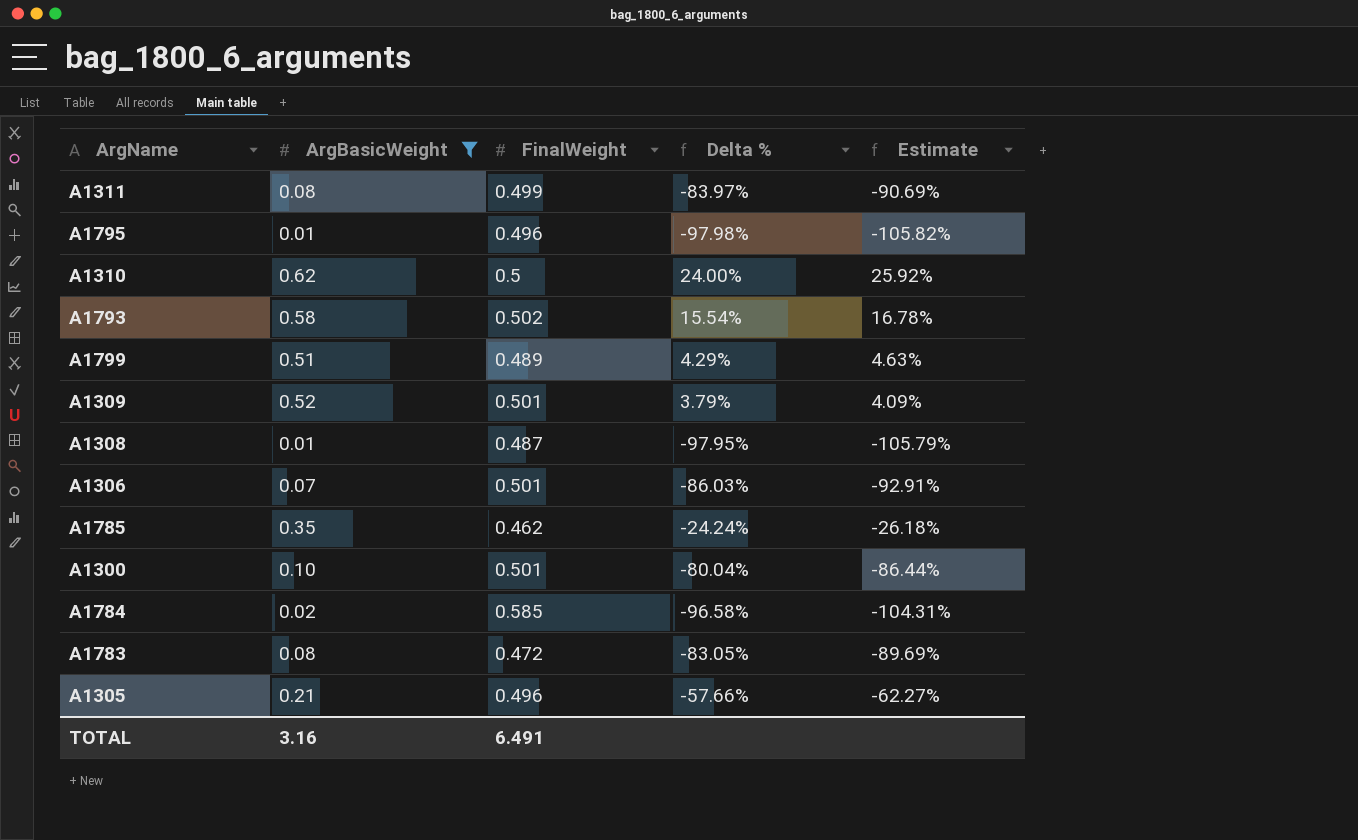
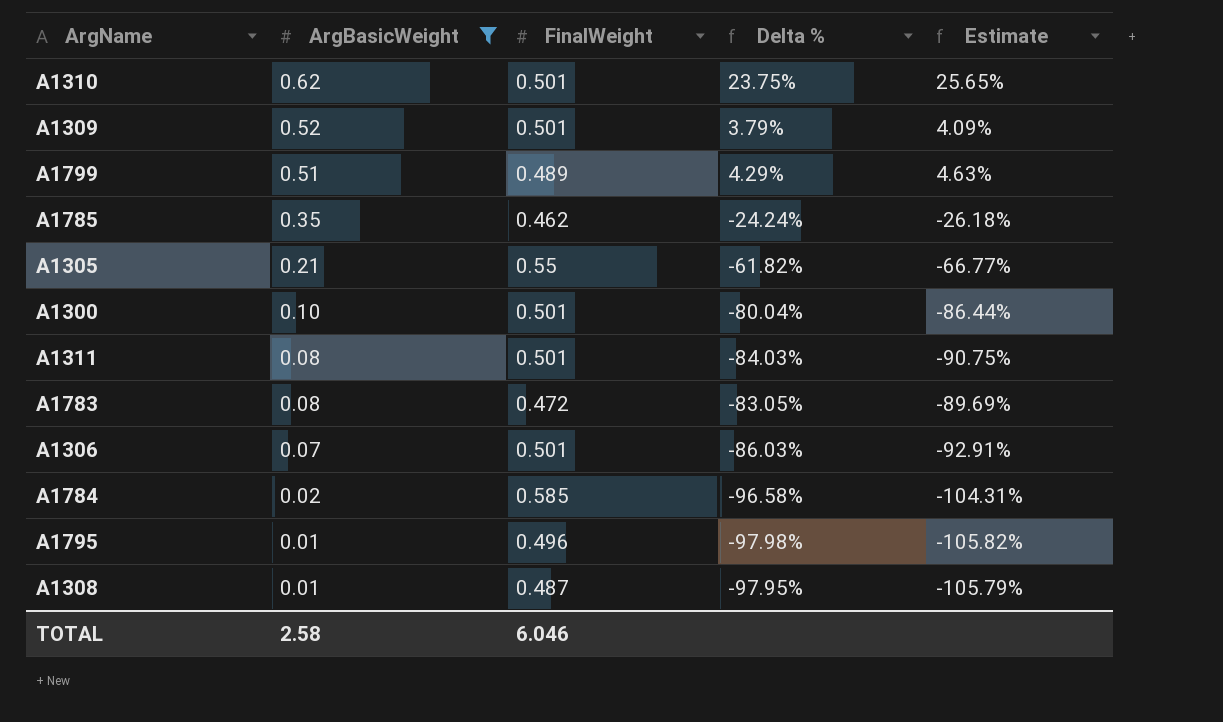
row order: none -> ArgBasicWeight descending
row A1793: 0.58 | 0.502 | 15.54% | 16.78% -> none
A1310 | FinalWeight: 0.5 -> 0.501
A1310 | Delta %: 24.00% -> 23.75%
A1310 | Estimate: 25.92% -> 25.65%
A1305 | FinalWeight: 0.496 -> 0.55
A1305 | Delta %: -57.66% -> -61.82%
A1305 | Estimate: -62.27% -> -66.77%
A1311 | FinalWeight: 0.499 -> 0.501
A1311 | Delta %: -83.97% -> -84.03%
A1311 | Estimate: -90.69% -> -90.75%
TOTAL | ArgBasicWeight: 3.16 -> 2.58
TOTAL | FinalWeight: 6.491 -> 6.046

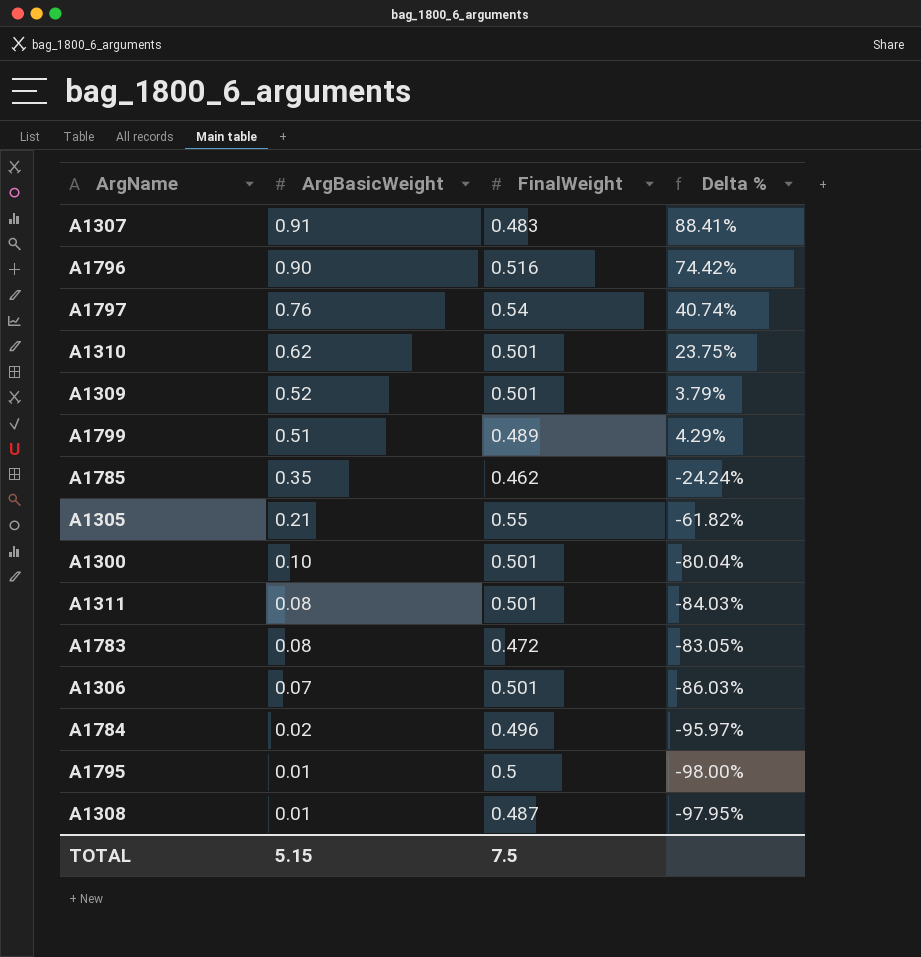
filter: ArgBasicWeight <= 0.62 -> none
column Estimate | formula: [Delta %] * 1.08 -> none
A1784 | FinalWeight: 0.585 -> 0.496
A1784 | Delta %: -96.58% -> -95.97%
A1795 | FinalWeight: 0.496 -> 0.5
A1795 | Delta %: -97.98% -> -98.00%
TOTAL | ArgBasicWeight: 2.58 -> 5.15
TOTAL | FinalWeight: 6.046 -> 7.5

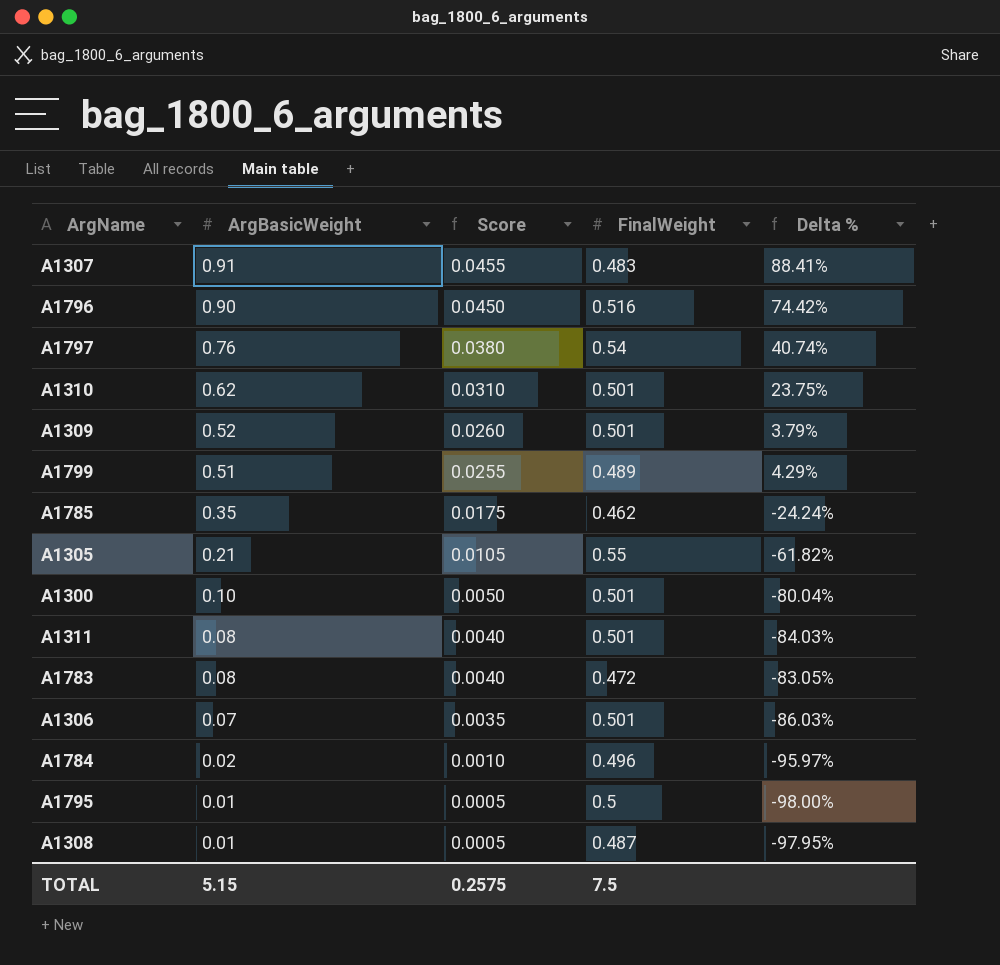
column Score | formula: none -> [ArgBasicWeight] * 0.05

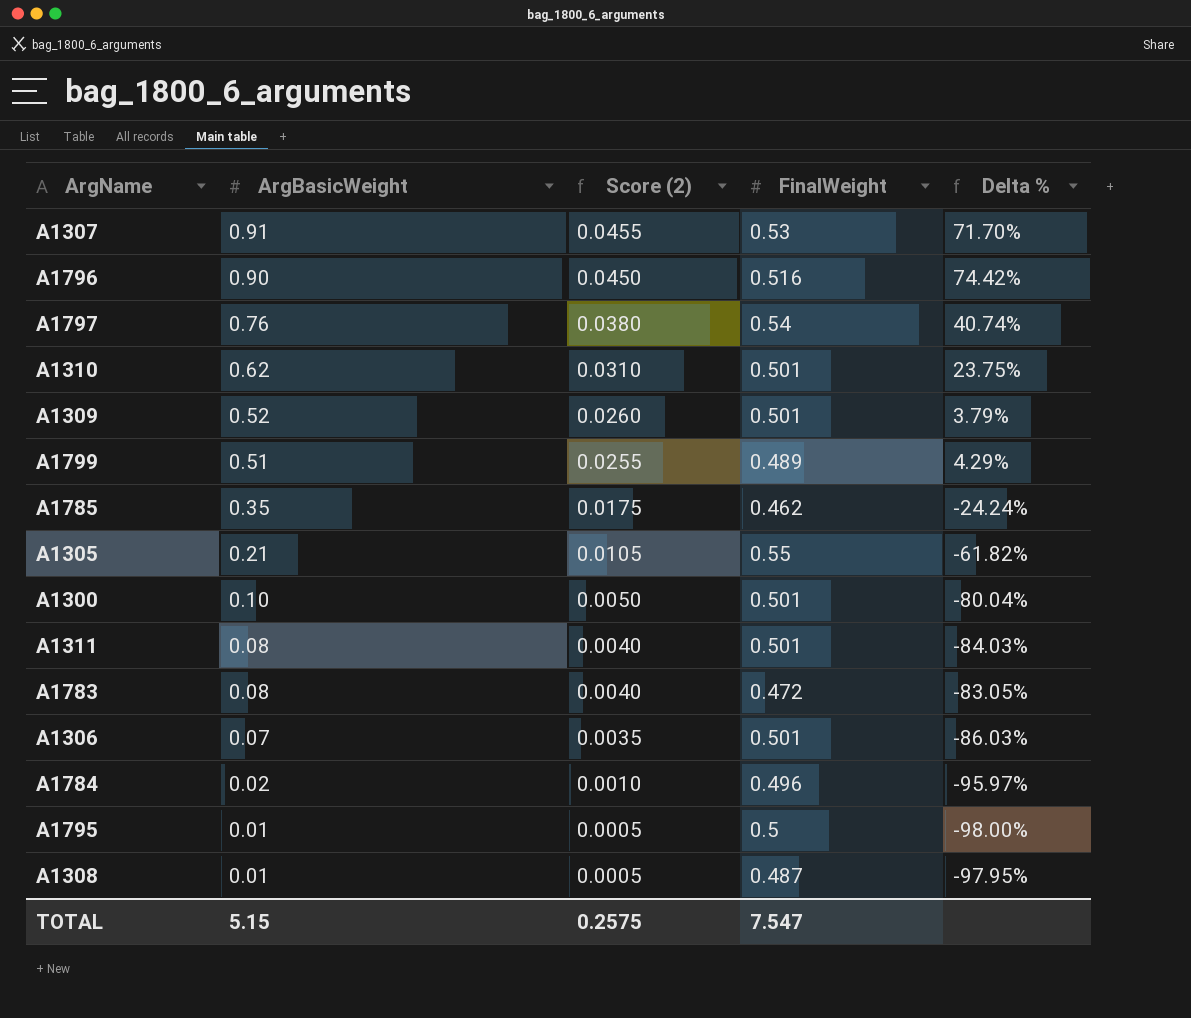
column name: Score -> Score (2)
A1307 | FinalWeight: 0.483 -> 0.53
A1307 | Delta %: 88.41% -> 71.70%
TOTAL | FinalWeight: 7.5 -> 7.547

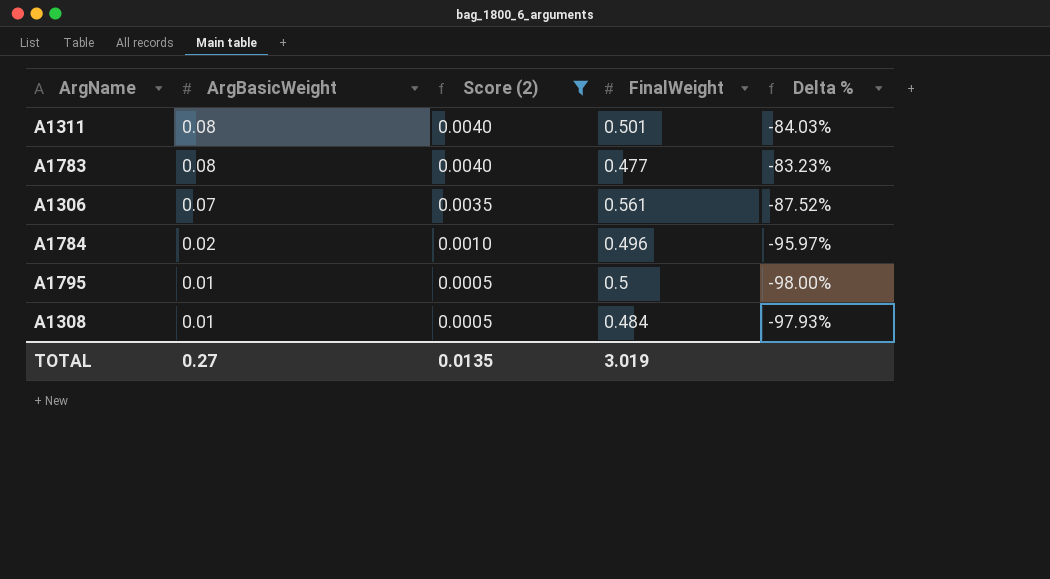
filter: none -> Score (2) <= 0.0040
A1783 | FinalWeight: 0.472 -> 0.477
A1783 | Delta %: -83.05% -> -83.23%
A1306 | FinalWeight: 0.501 -> 0.561
A1306 | Delta %: -86.03% -> -87.52%
A1308 | FinalWeight: 0.487 -> 0.484
A1308 | Delta %: -97.95% -> -97.93%
TOTAL | ArgBasicWeight: 5.15 -> 0.27
TOTAL | Score (2): 0.2575 -> 0.0135
TOTAL | FinalWeight: 7.547 -> 3.019

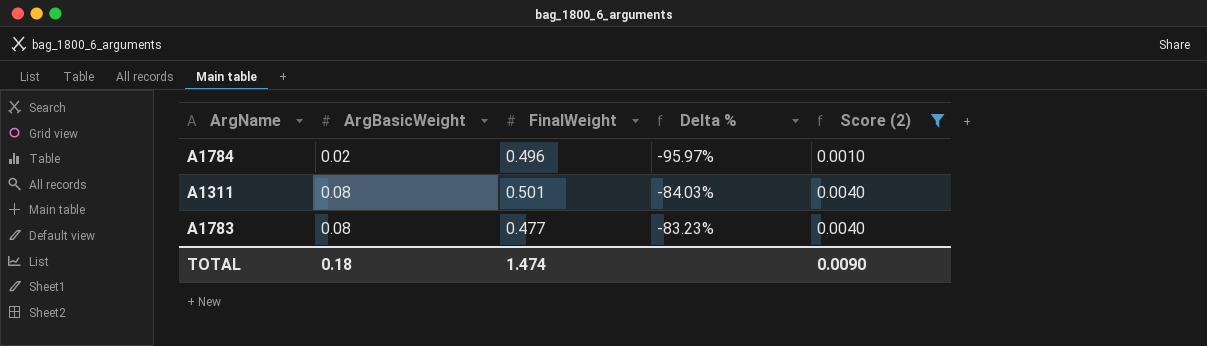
row order: ArgBasicWeight descending -> ArgBasicWeight ascending
column Score (2) | position: 3 -> 5
row A1306: 0.07 | 0.0035 | 0.561 | -87.52% -> none
row A1795: 0.01 | 0.0005 | 0.5 | -98.00% -> none
row A1308: 0.01 | 0.0005 | 0.484 | -97.93% -> none
TOTAL | ArgBasicWeight: 0.27 -> 0.18
TOTAL | FinalWeight: 3.019 -> 1.474
TOTAL | Score (2): 0.0135 -> 0.0090

